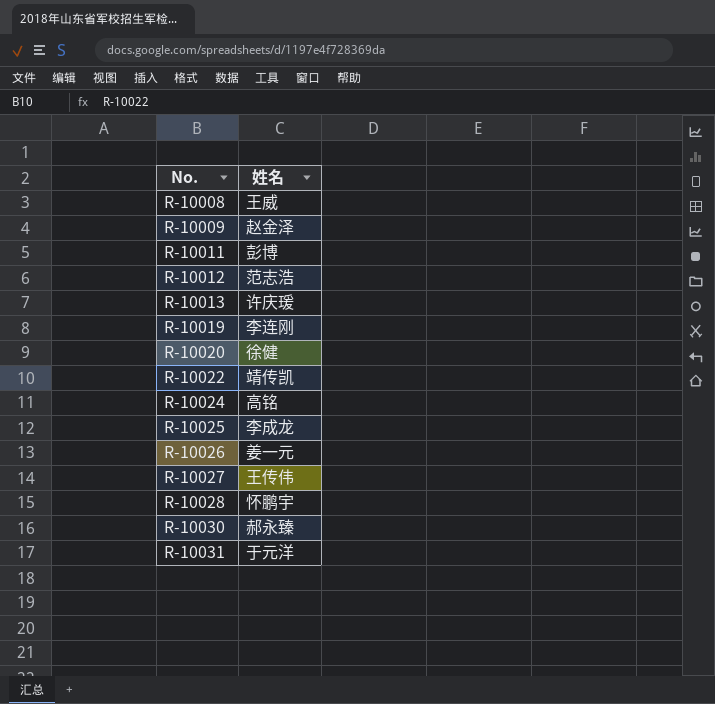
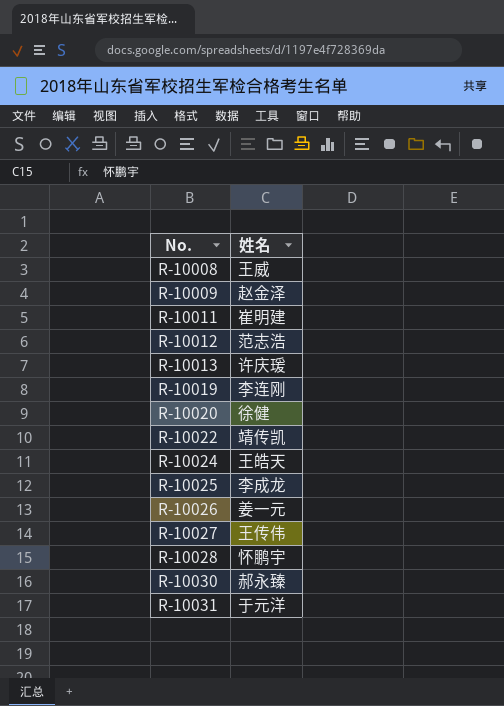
R-10011 | 姓名: 彭博 -> 崔明建
R-10024 | 姓名: 高铭 -> 王皓天

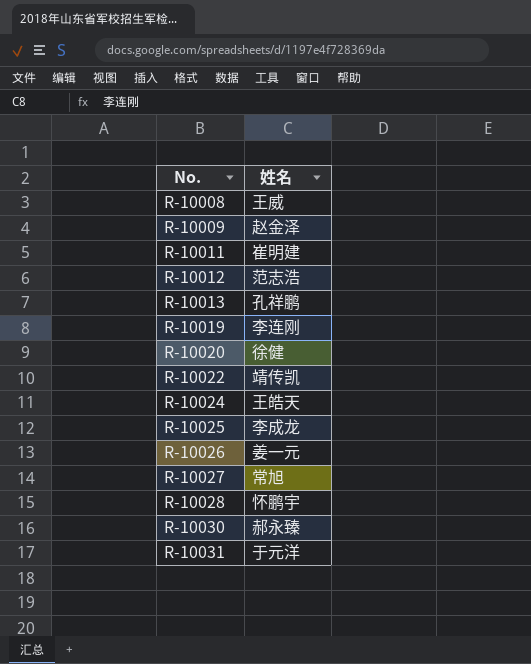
R-10013 | 姓名: 许庆瑗 -> 孔祥鹏
R-10027 | 姓名: 王传伟 -> 常旭

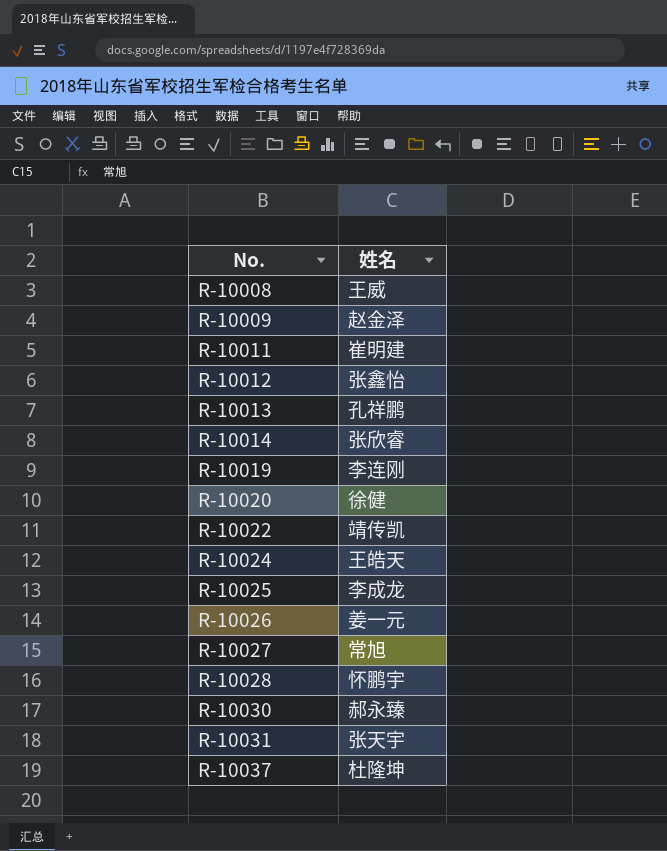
R-10012 | 姓名: 范志浩 -> 张鑫怡
row R-10014: none -> 张欣睿
R-10031 | 姓名: 于元洋 -> 张天宇
row R-10037: none -> 杜隆坤

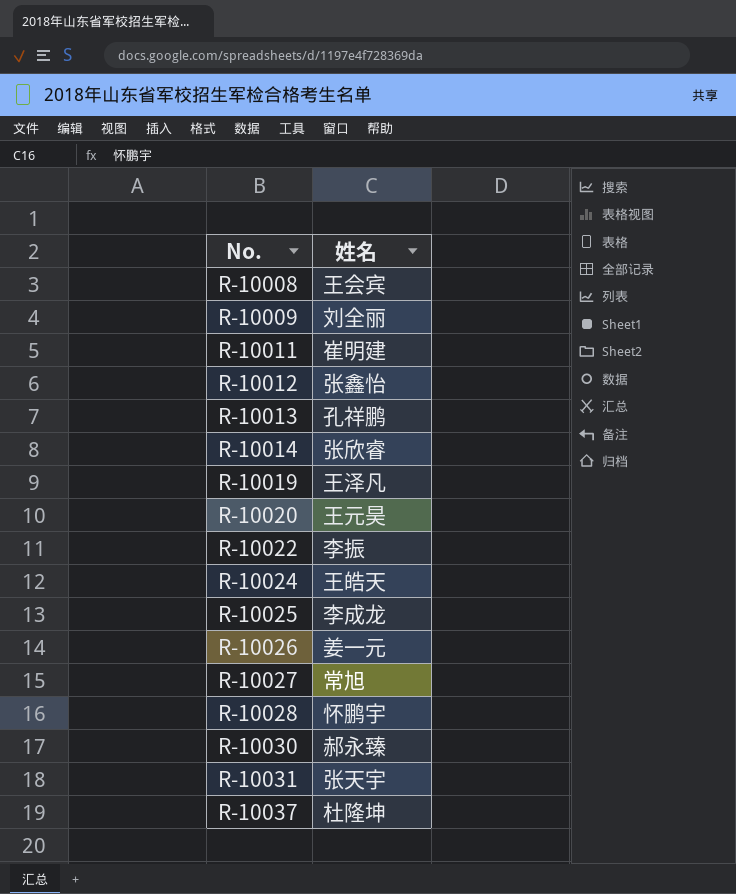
R-10008 | 姓名: 王威 -> 王会宾
R-10009 | 姓名: 赵金泽 -> 刘全丽
R-10019 | 姓名: 李连刚 -> 王泽凡
R-10020 | 姓名: 徐健 -> 王元昊
R-10022 | 姓名: 靖传凯 -> 李振

